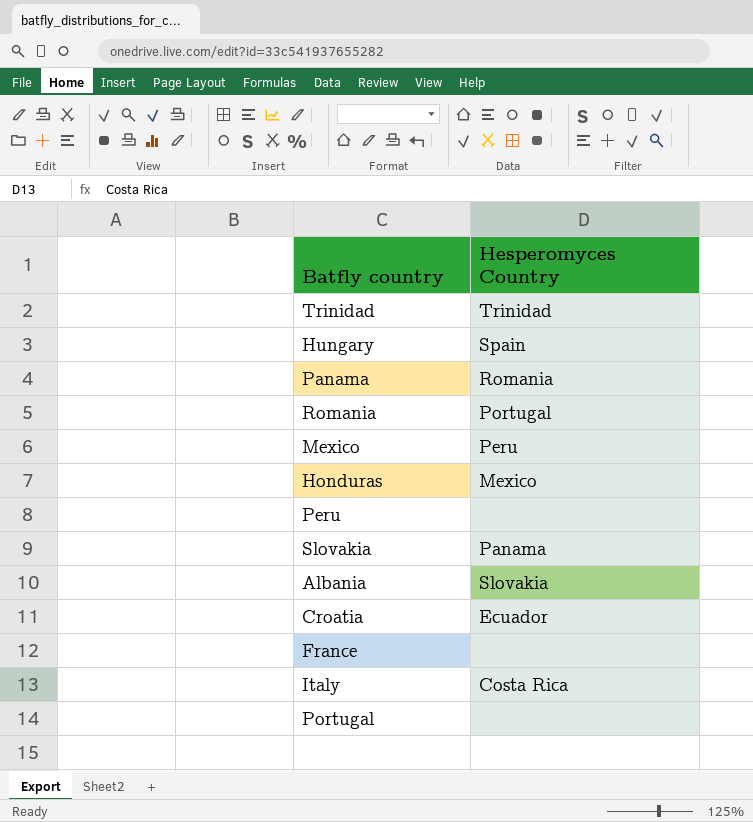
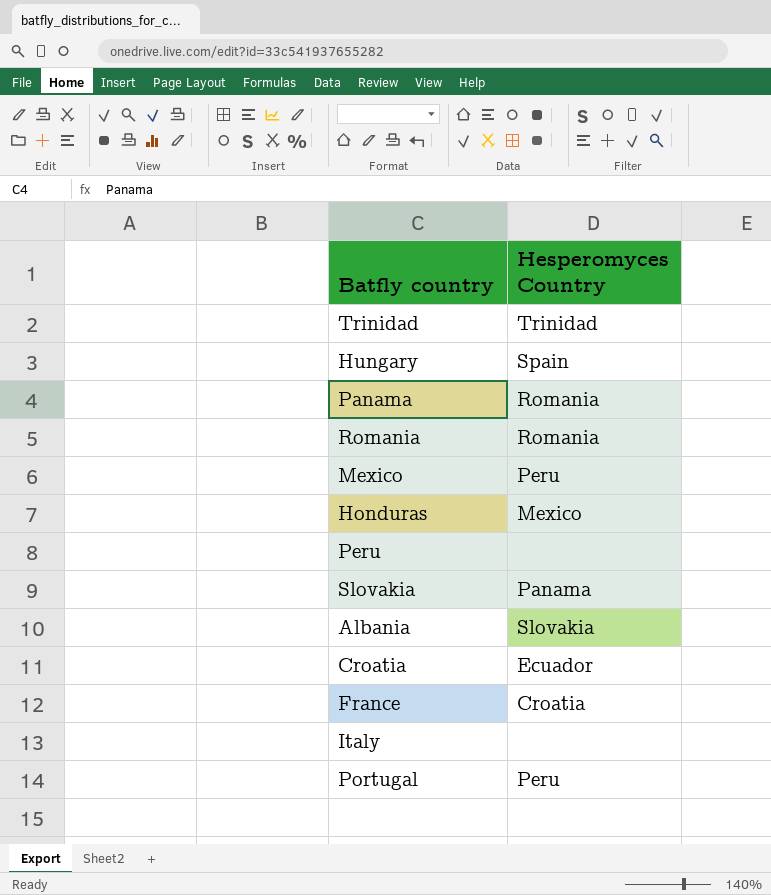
Romania | Hesperomyces Country: Portugal -> Romania
France | Hesperomyces Country: none -> Croatia
Italy | Hesperomyces Country: Costa Rica -> none
Portugal | Hesperomyces Country: none -> Peru

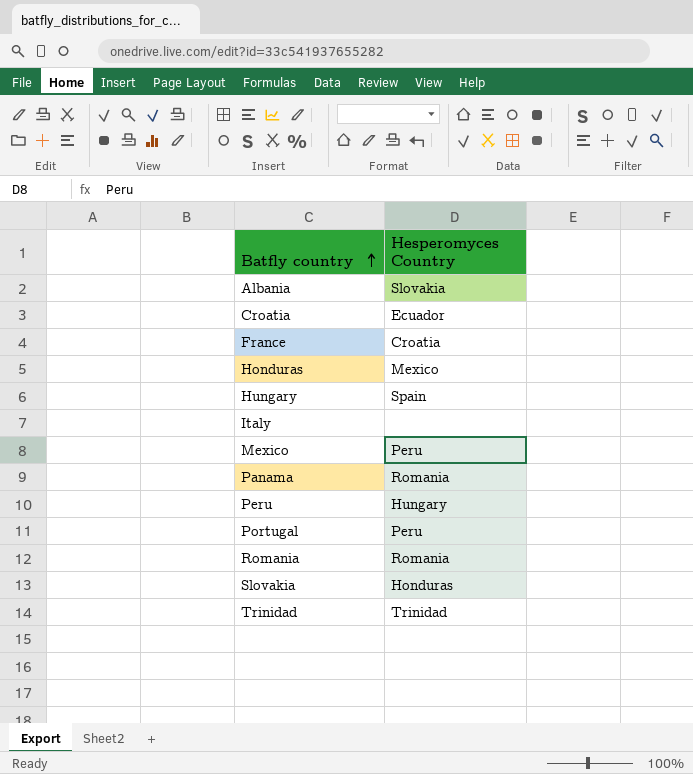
row order: none -> Batfly country ascending
Peru | Hesperomyces Country: none -> Hungary
Slovakia | Hesperomyces Country: Panama -> Honduras

